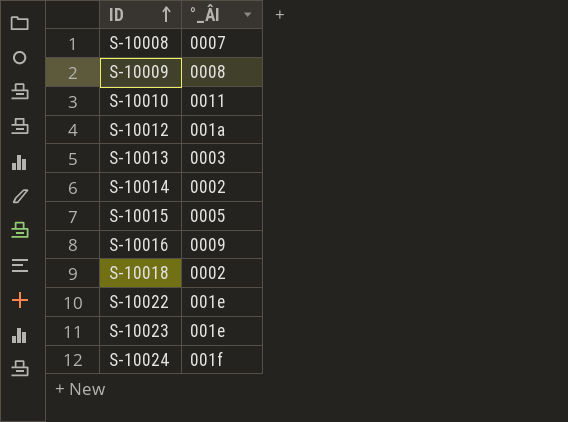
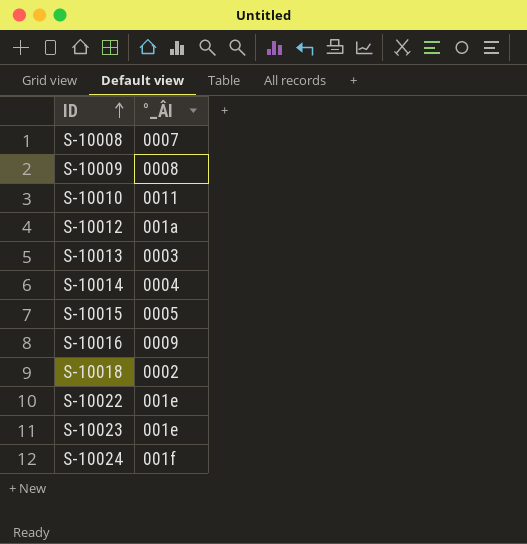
S-10014 | °_ÂI: 0002 -> 0004

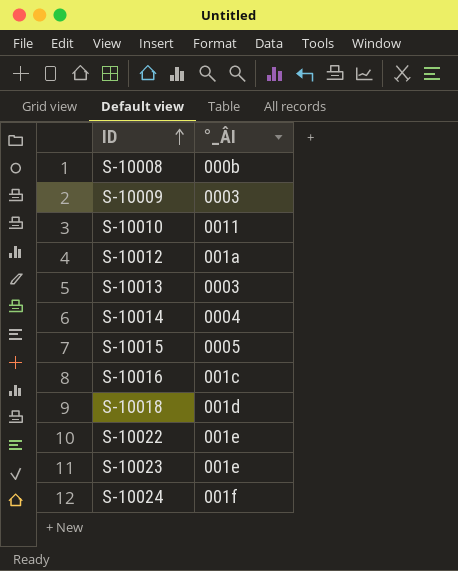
S-10008 | °_ÂI: 0007 -> 000b
S-10009 | °_ÂI: 0008 -> 0003
S-10016 | °_ÂI: 0009 -> 001c
S-10018 | °_ÂI: 0002 -> 001d

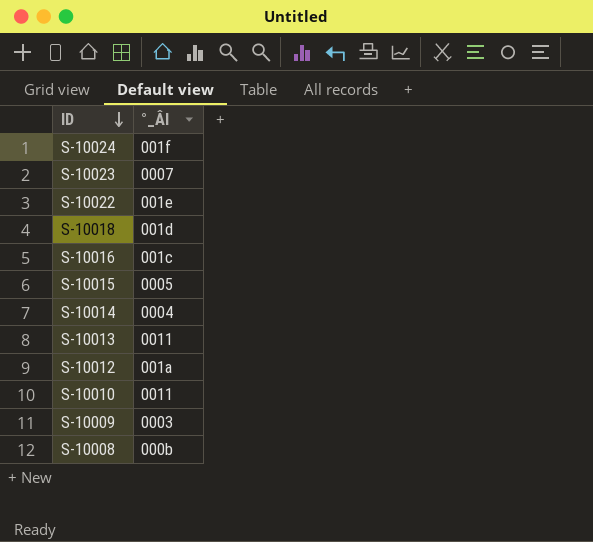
row order: ID ascending -> ID descending
S-10023 | °_ÂI: 001e -> 0007
S-10013 | °_ÂI: 0003 -> 0011

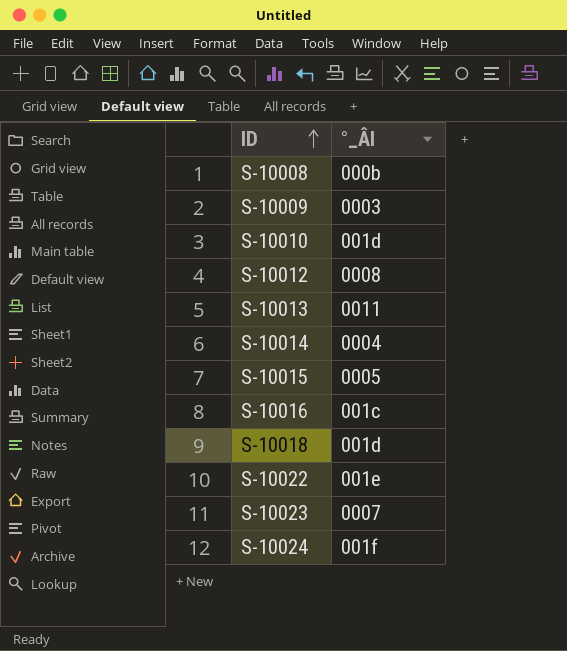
row order: ID descending -> ID ascending
S-10010 | °_ÂI: 0011 -> 001d
S-10012 | °_ÂI: 001a -> 0008

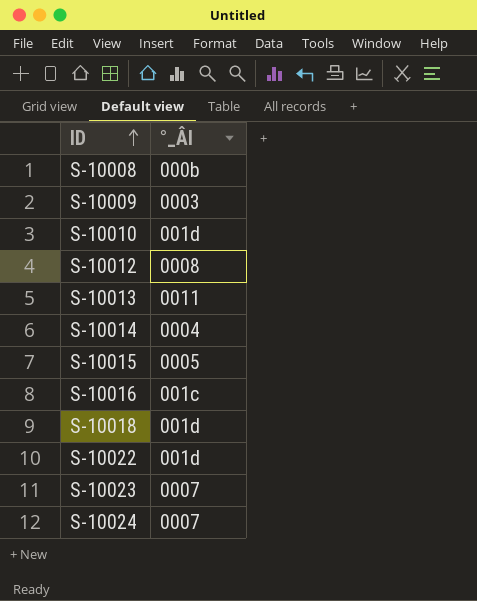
S-10022 | °_ÂI: 001e -> 001d
S-10024 | °_ÂI: 001f -> 0007

